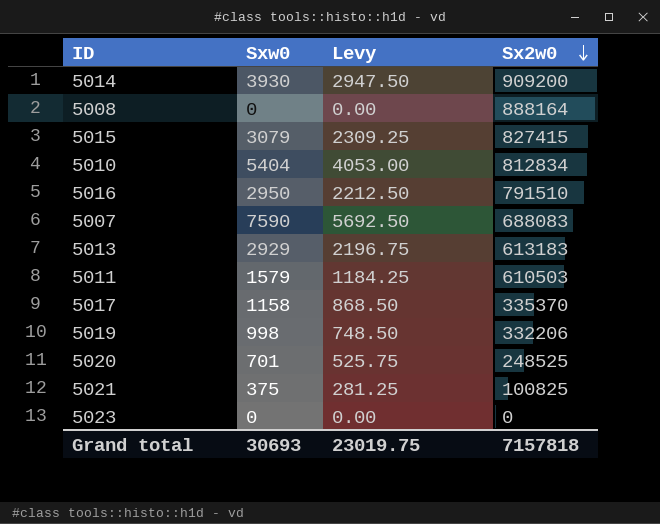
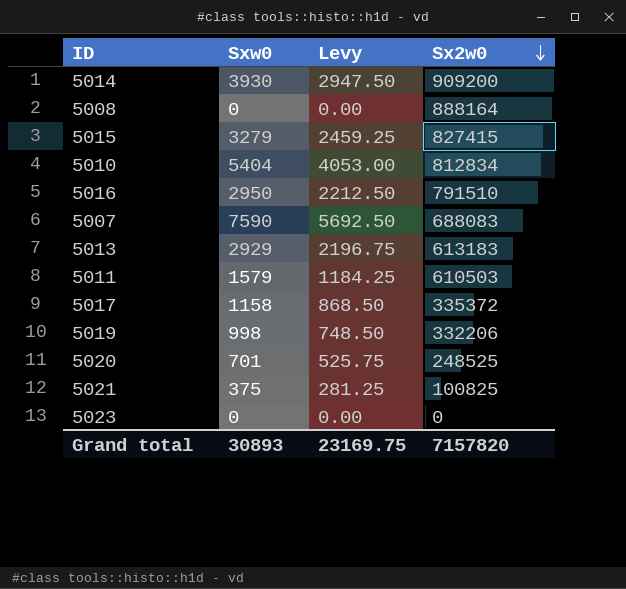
5015 | Sxw0: 3079 -> 3279
5015 | Levy: 2309.25 -> 2459.25
5017 | Sx2w0: 335370 -> 335372
Grand total | Sxw0: 30693 -> 30893
Grand total | Levy: 23019.75 -> 23169.75
Grand total | Sx2w0: 7157818 -> 7157820

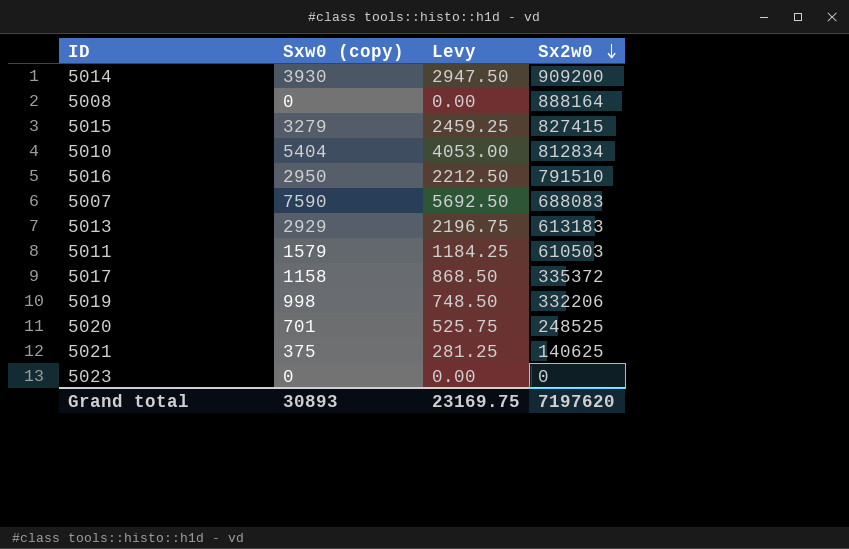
column name: Sxw0 -> Sxw0 (copy)
5021 | Sx2w0: 100825 -> 140625
Grand total | Sx2w0: 7157820 -> 7197620

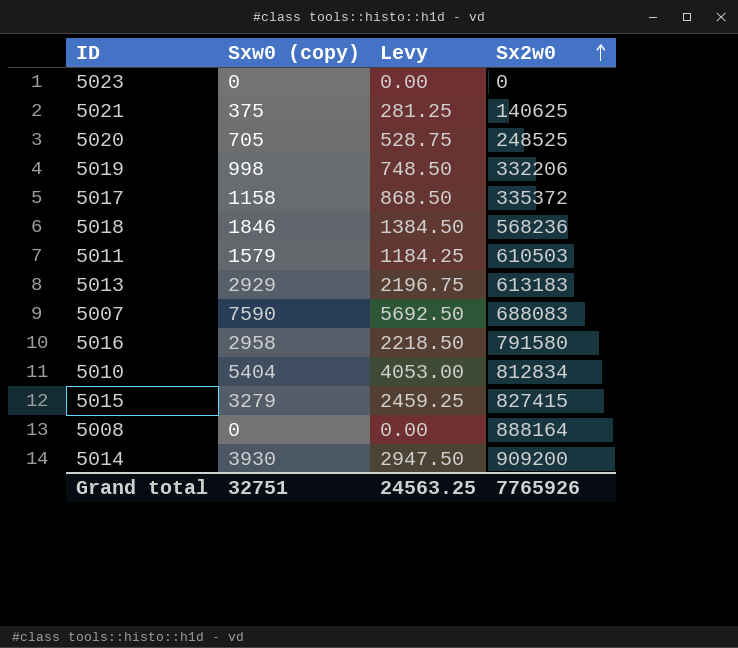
row order: Sx2w0 descending -> Sx2w0 ascending
5020 | Sxw0 (copy): 701 -> 705
5020 | Levy: 525.75 -> 528.75
row 5018: none -> 1846 | 1384.50 | 568236
5016 | Sxw0 (copy): 2950 -> 2958
5016 | Levy: 2212.50 -> 2218.50
5016 | Sx2w0: 791510 -> 791580
Grand total | Sxw0 (copy): 30893 -> 32751
Grand total | Levy: 23169.75 -> 24563.25
Grand total | Sx2w0: 7197620 -> 7765926

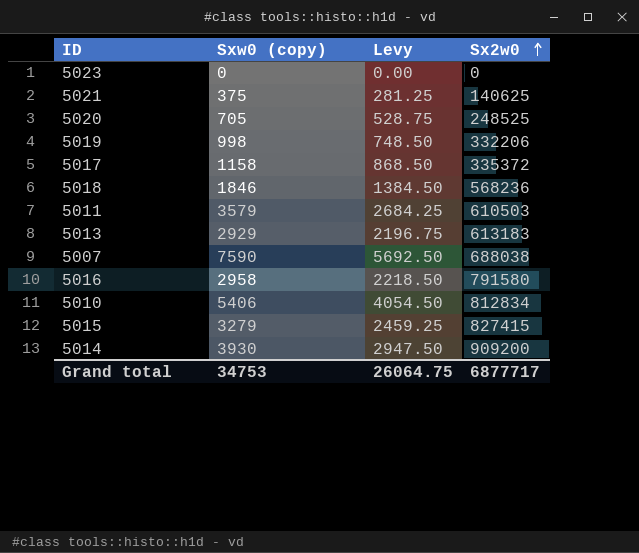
row 5008: 0 | 0.00 | 888164 -> none
5011 | Sxw0 (copy): 1579 -> 3579
5011 | Levy: 1184.25 -> 2684.25
5007 | Sx2w0: 688083 -> 688038
5010 | Sxw0 (copy): 5404 -> 5406
5010 | Levy: 4053.00 -> 4054.50
Grand total | Sxw0 (copy): 32751 -> 34753
Grand total | Levy: 24563.25 -> 26064.75
Grand total | Sx2w0: 7765926 -> 6877717

